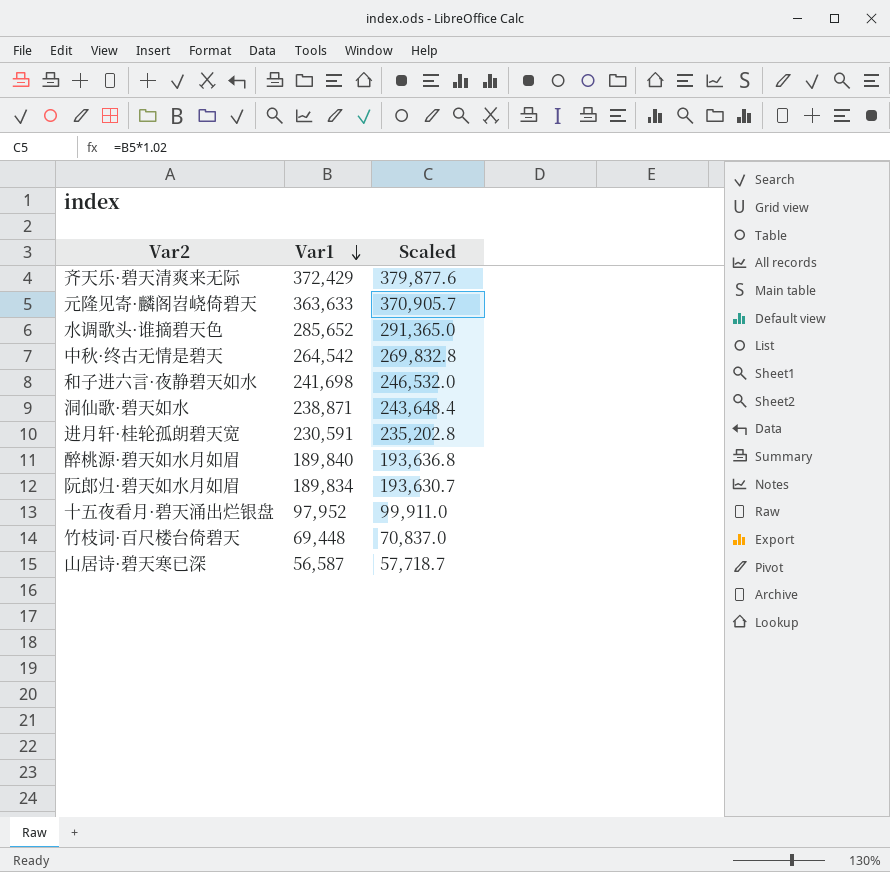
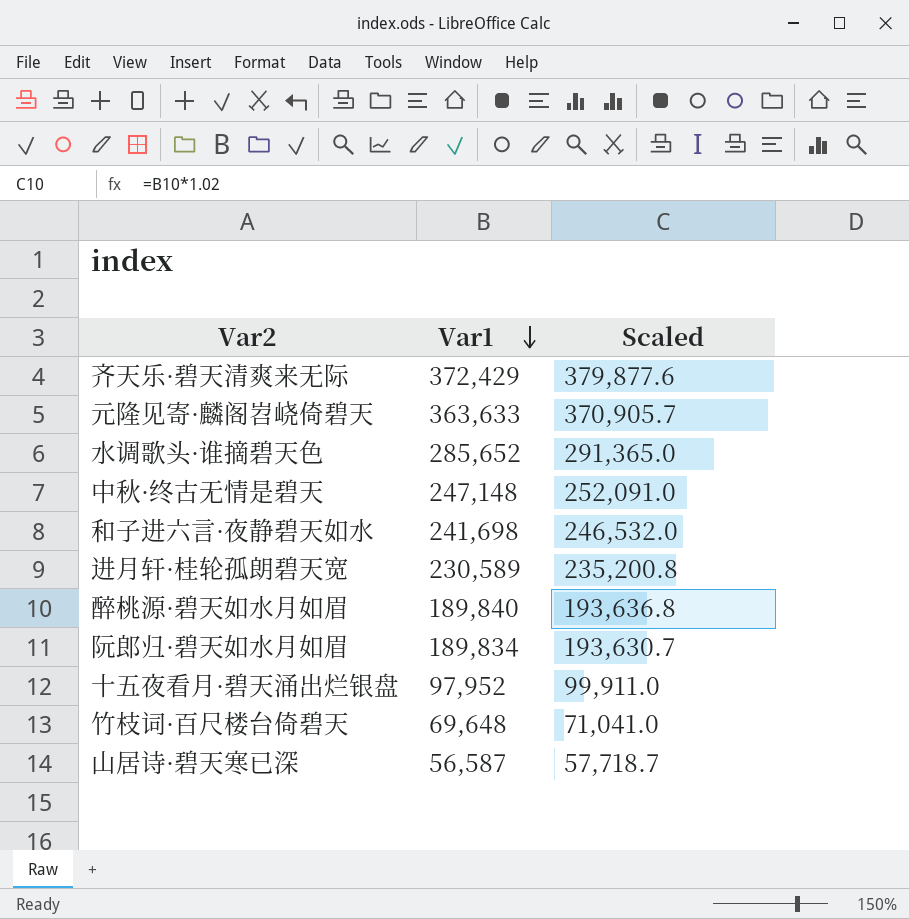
row 洞仙歌·碧天如水: 238,871 | 243,648.4 -> none
中秋·终古无情是碧天 | Var1: 264,542 -> 247,148
中秋·终古无情是碧天 | Scaled: 269,832.8 -> 252,091.0
进月轩·桂轮孤朗碧天宽 | Var1: 230,591 -> 230,589
进月轩·桂轮孤朗碧天宽 | Scaled: 235,202.8 -> 235,200.8
竹枝词·百尺楼台倚碧天 | Var1: 69,448 -> 69,648
竹枝词·百尺楼台倚碧天 | Scaled: 70,837.0 -> 71,041.0

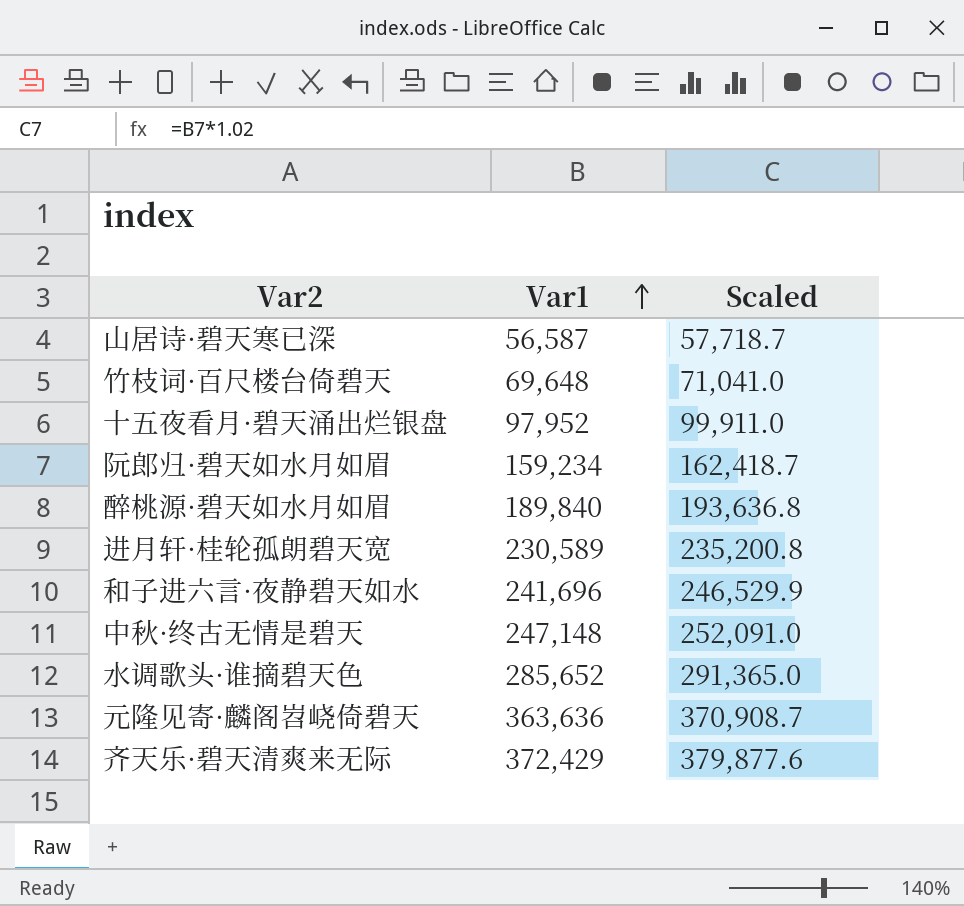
row order: Var1 descending -> Var1 ascending
阮郎归·碧天如水月如眉 | Var1: 189,834 -> 159,234
阮郎归·碧天如水月如眉 | Scaled: 193,630.7 -> 162,418.7
和子进六言·夜静碧天如水 | Var1: 241,698 -> 241,696
和子进六言·夜静碧天如水 | Scaled: 246,532.0 -> 246,529.9
元隆见寄·麟阁岧峣倚碧天 | Var1: 363,633 -> 363,636
元隆见寄·麟阁岧峣倚碧天 | Scaled: 370,905.7 -> 370,908.7

